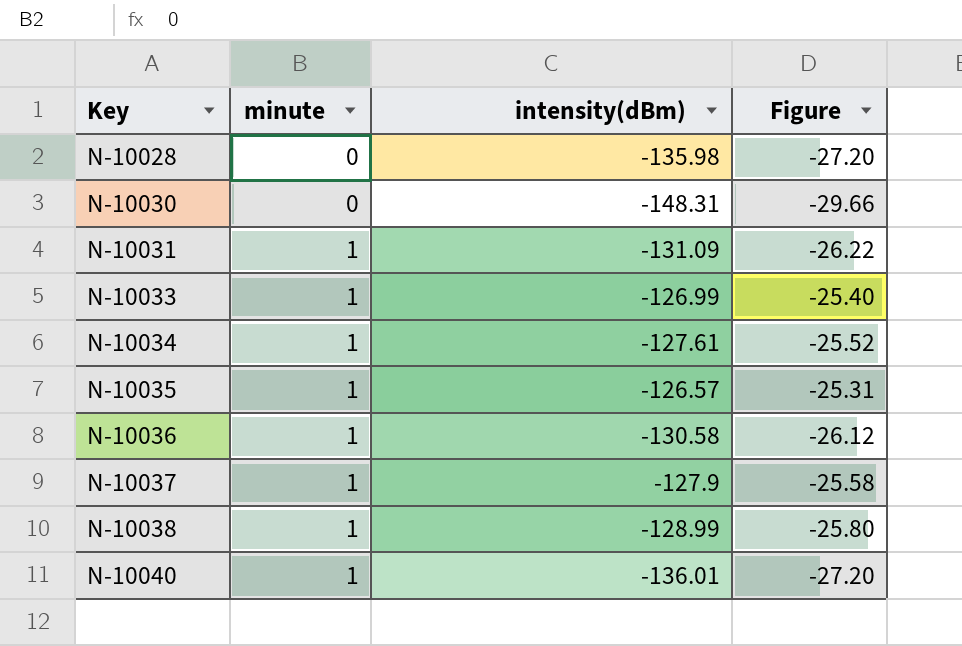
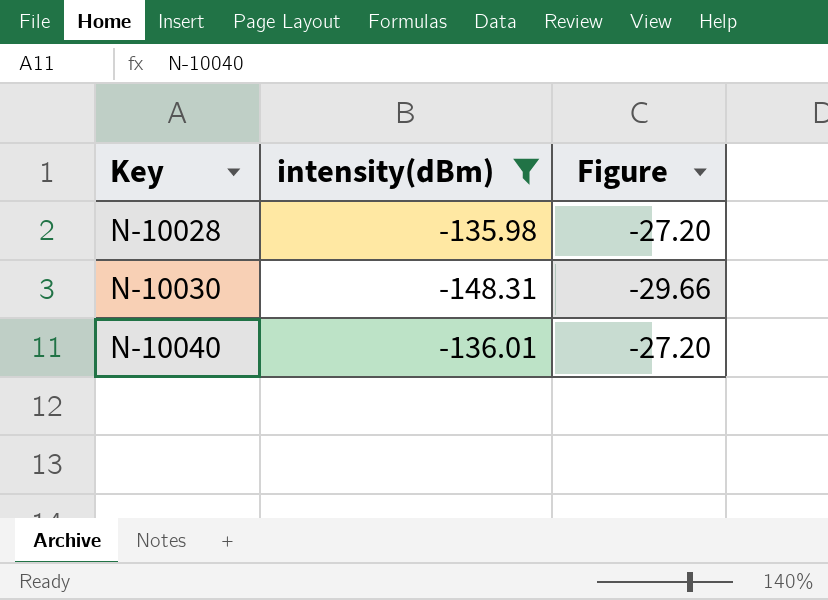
filter: none -> intensity(dBm) <= -135.98
column minute | position: 2 -> none

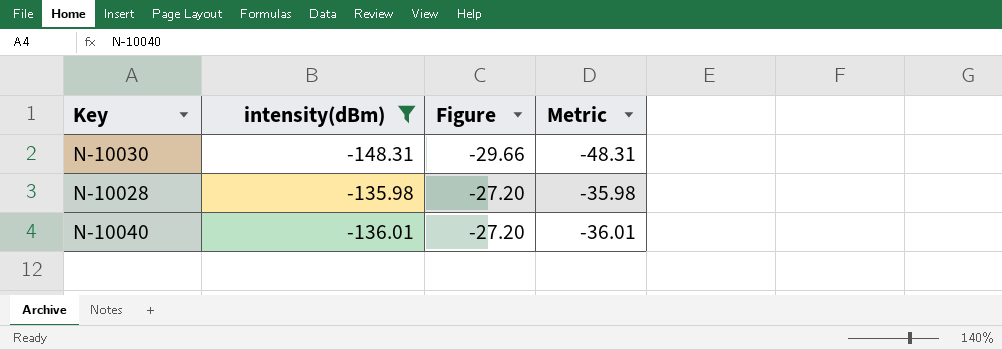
row order: Key ascending -> Figure ascending
column Metric | formula: none -> [intensity(dBm)] + 100

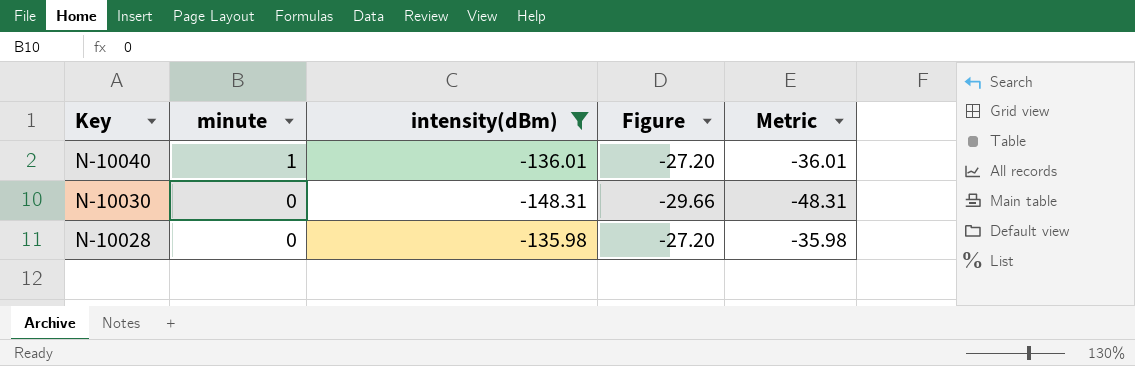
row order: Figure ascending -> Key descending
column minute | position: none -> 2

